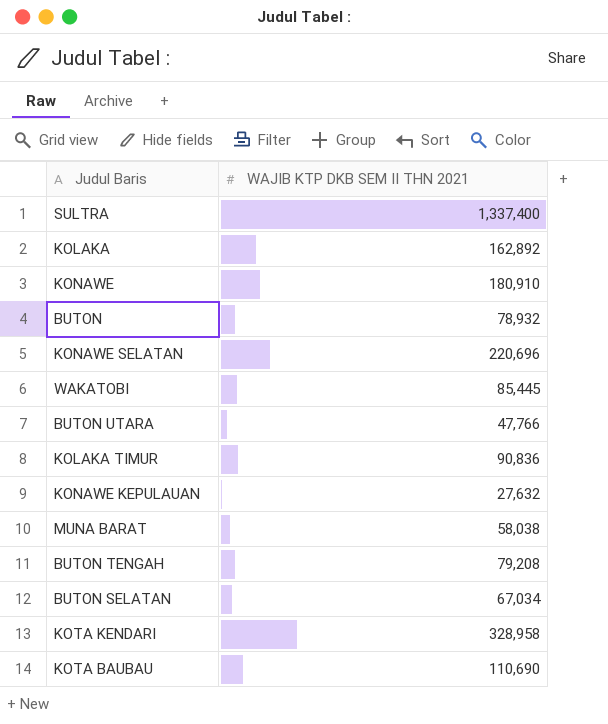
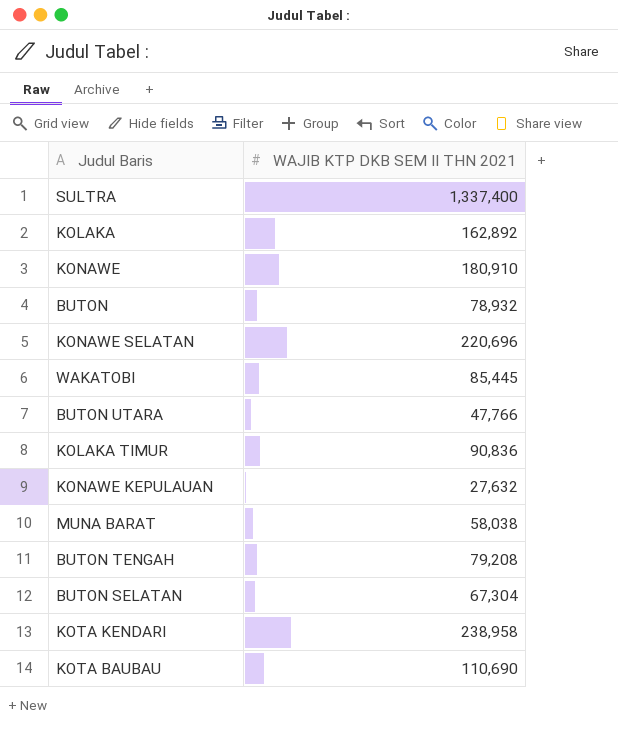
BUTON SELATAN | WAJIB KTP DKB SEM II THN 2021: 67,034 -> 67,304
KOTA KENDARI | WAJIB KTP DKB SEM II THN 2021: 328,958 -> 238,958

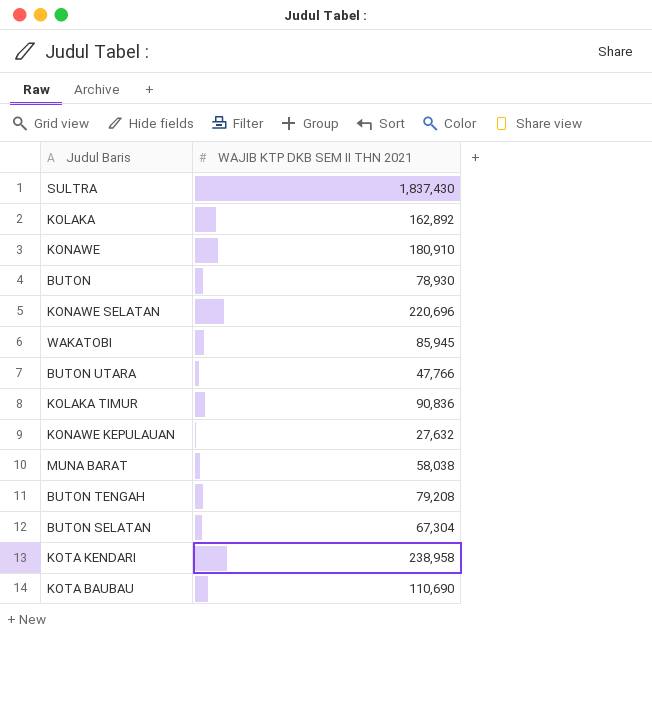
SULTRA | WAJIB KTP DKB SEM II THN 2021: 1,337,400 -> 1,837,430
BUTON | WAJIB KTP DKB SEM II THN 2021: 78,932 -> 78,930
WAKATOBI | WAJIB KTP DKB SEM II THN 2021: 85,445 -> 85,945

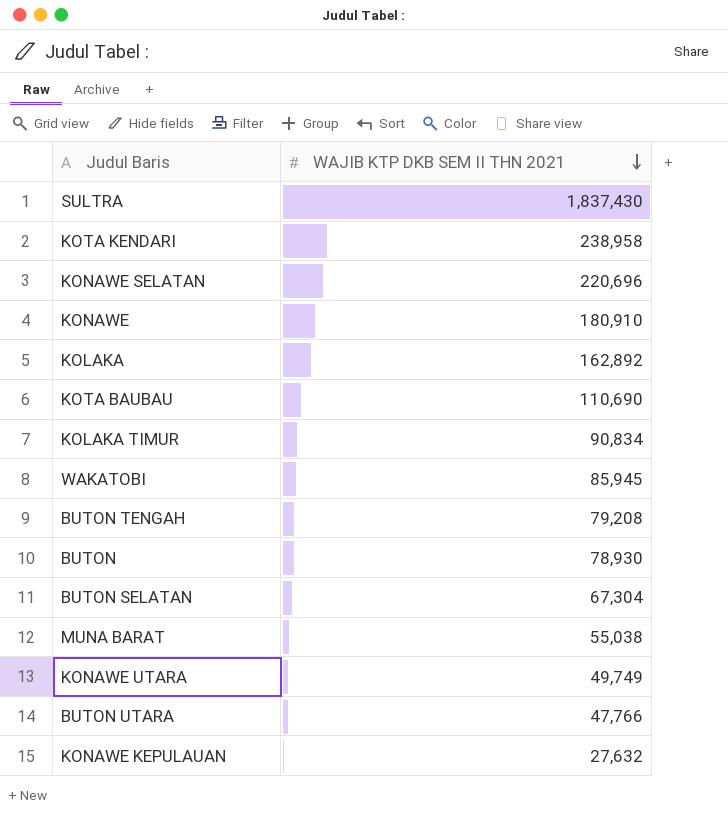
row order: none -> WAJIB KTP DKB SEM II THN 2021 descending
KOLAKA TIMUR | WAJIB KTP DKB SEM II THN 2021: 90,836 -> 90,834
MUNA BARAT | WAJIB KTP DKB SEM II THN 2021: 58,038 -> 55,038
row KONAWE UTARA: none -> 49,749

